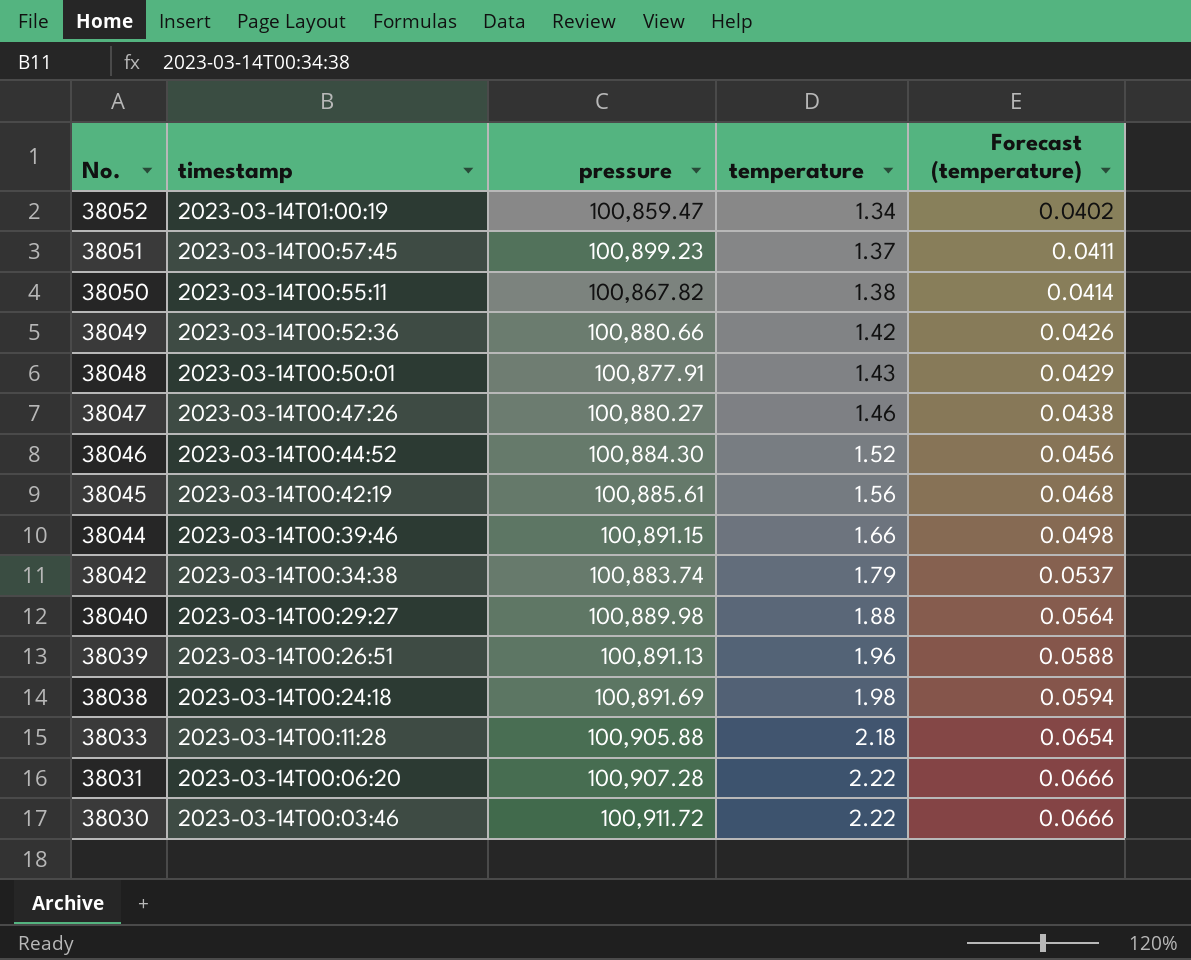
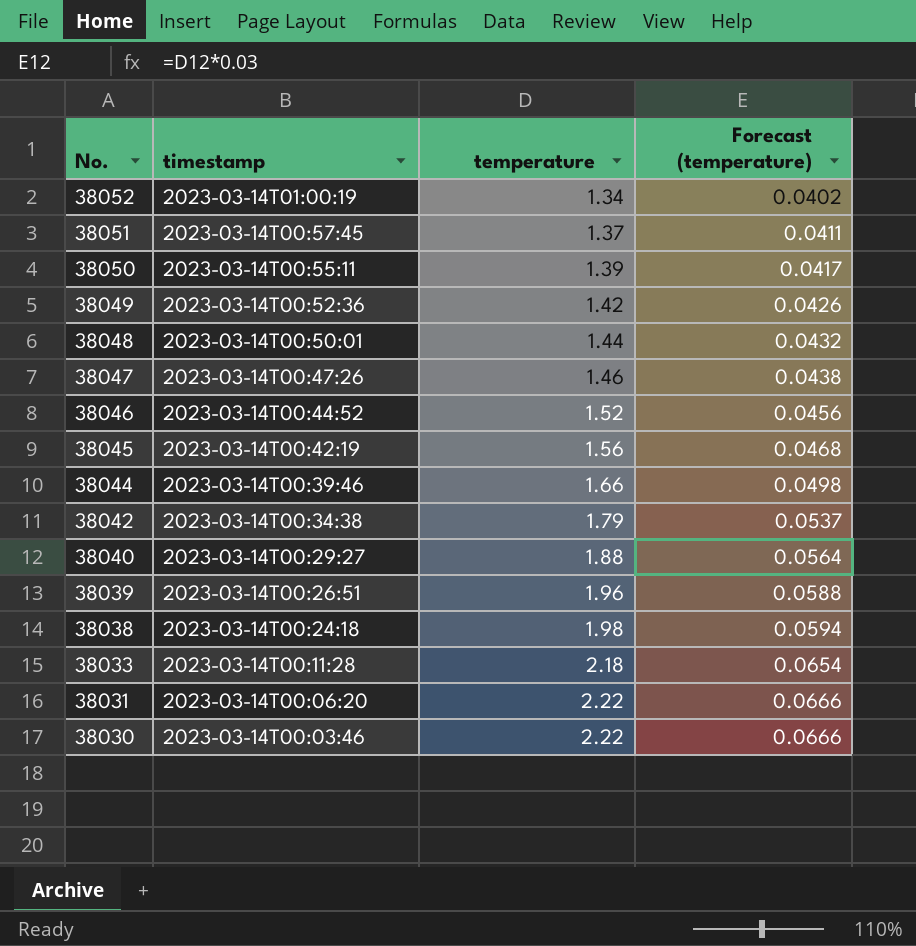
column pressure | position: 3 -> none
38050 | temperature: 1.38 -> 1.39
38050 | Forecast (temperature): 0.0414 -> 0.0417
38048 | temperature: 1.43 -> 1.44
38048 | Forecast (temperature): 0.0429 -> 0.0432

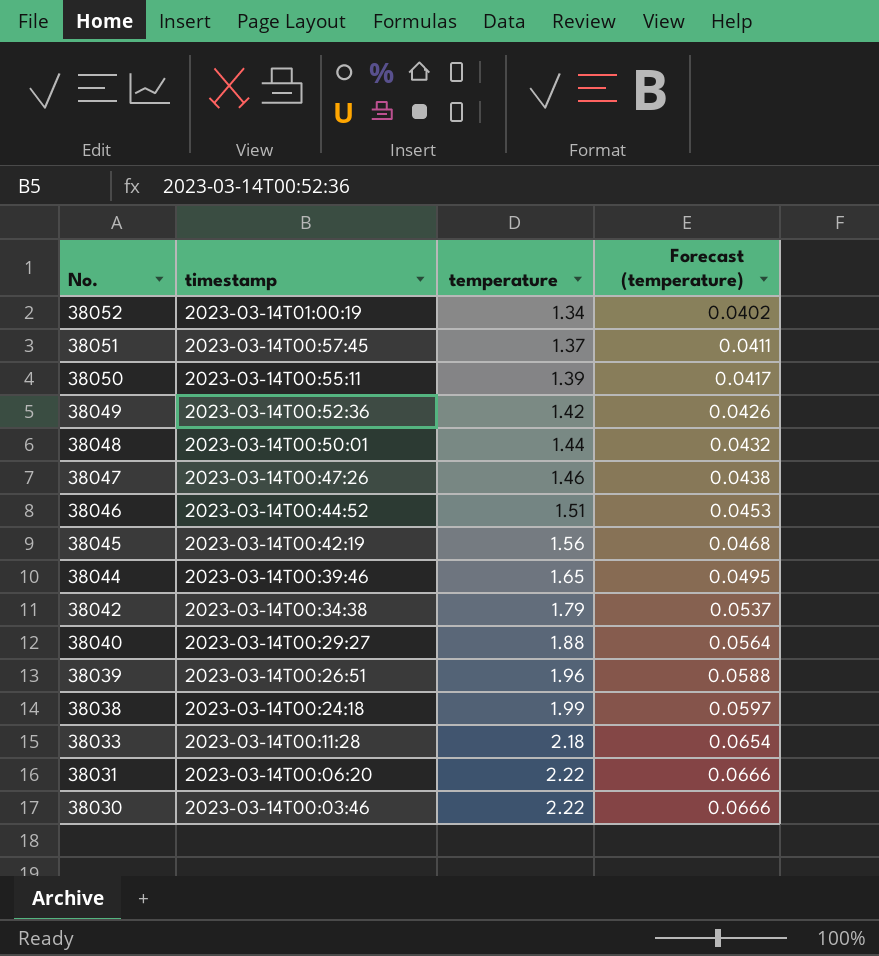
38046 | temperature: 1.52 -> 1.51
38046 | Forecast (temperature): 0.0456 -> 0.0453
38044 | temperature: 1.66 -> 1.65
38044 | Forecast (temperature): 0.0498 -> 0.0495
38038 | temperature: 1.98 -> 1.99
38038 | Forecast (temperature): 0.0594 -> 0.0597

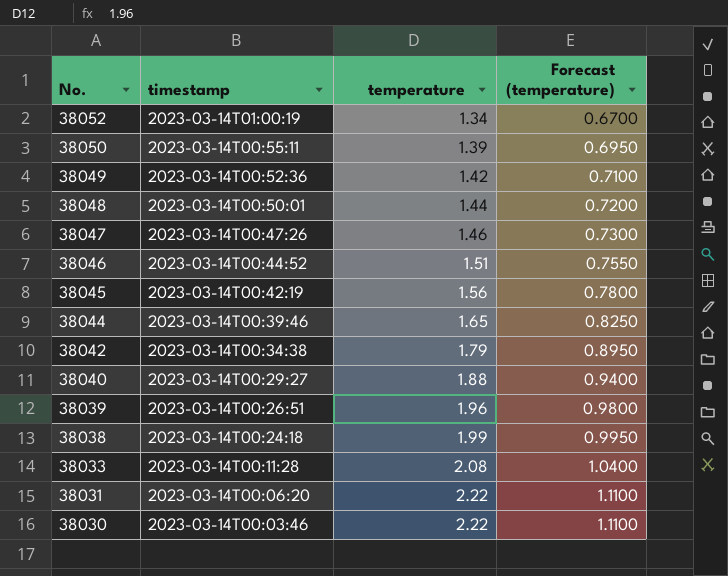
column Forecast (temperature) | formula: [temperature] * 0.03 -> [temperature] * 0.5
row 38051: 2023-03-14T00:57:45 | 1.37 | 0.0411 -> none
38033 | temperature: 2.18 -> 2.08

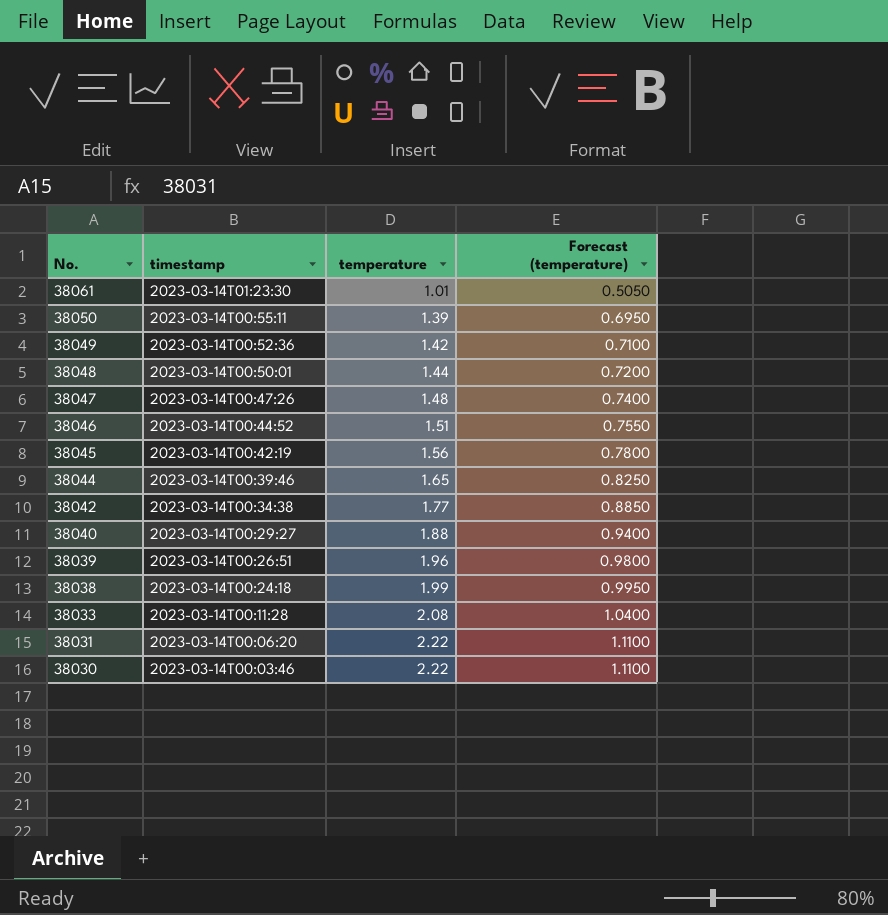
row 38052: 2023-03-14T01:00:19 | 1.34 | 0.6700 -> none
row 38061: none -> 2023-03-14T01:23:30 | 1.01 | 0.5050
38047 | temperature: 1.46 -> 1.48
38047 | Forecast (temperature): 0.7300 -> 0.7400
38042 | temperature: 1.79 -> 1.77
38042 | Forecast (temperature): 0.8950 -> 0.8850

